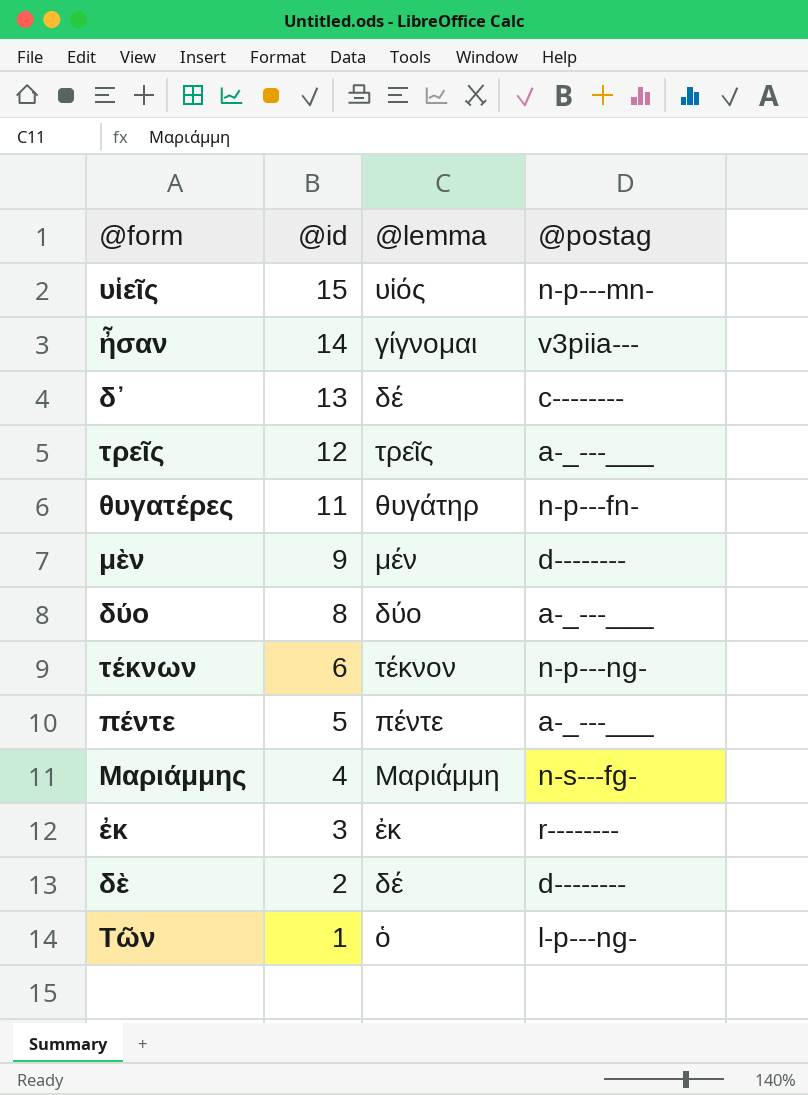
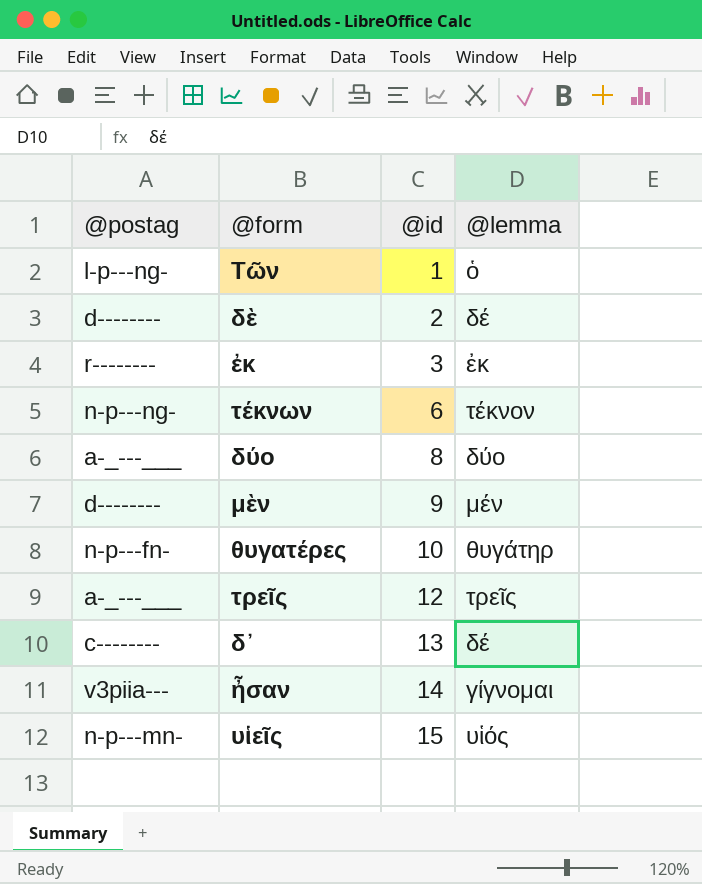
row order: @id descending -> @id ascending
column @postag | position: 4 -> 1
row πέντε: 5 | πέντε | a-_---___ -> none
row Μαριάμμης: 4 | Μαριάμμη | n-s---fg- -> none
θυγατέρες | @id: 11 -> 10

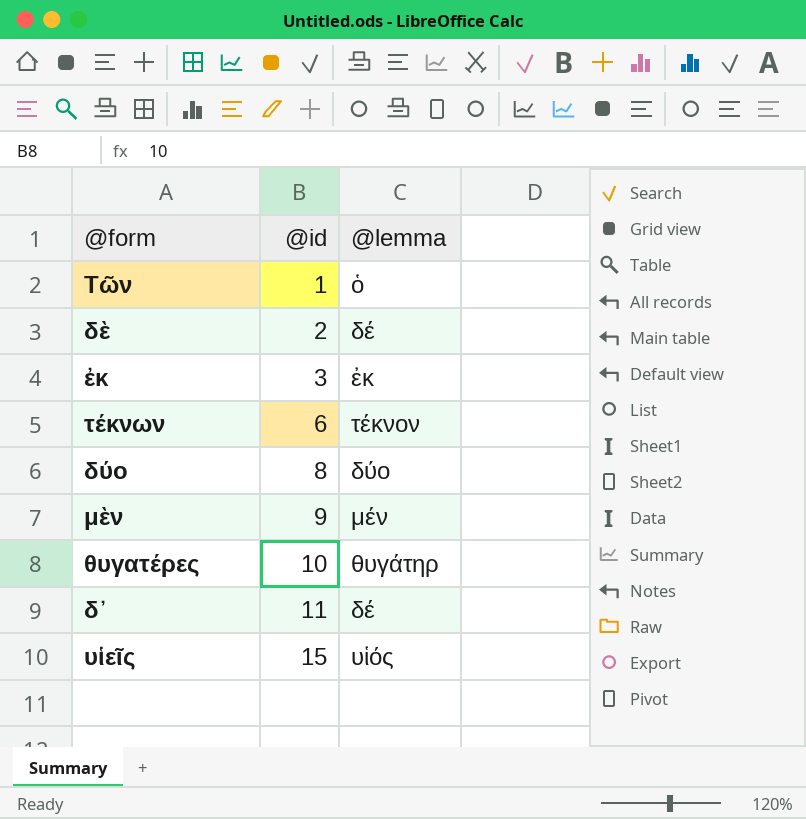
column @postag | position: 1 -> none
row τρεῖς: a-_---___ | 12 | τρεῖς -> none
row ἦσαν: v3piia--- | 14 | γίγνομαι -> none
δ᾽ | @id: 13 -> 11

